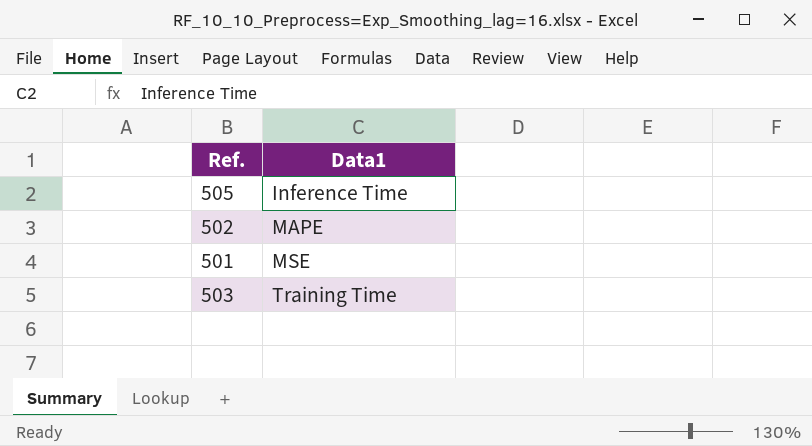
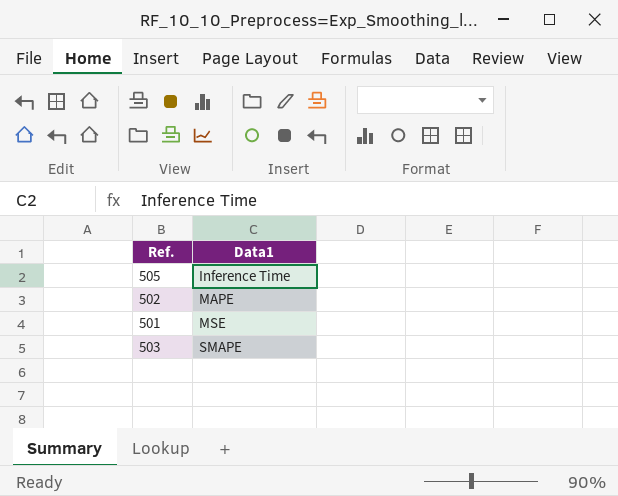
503 | Data1: Training Time -> SMAPE

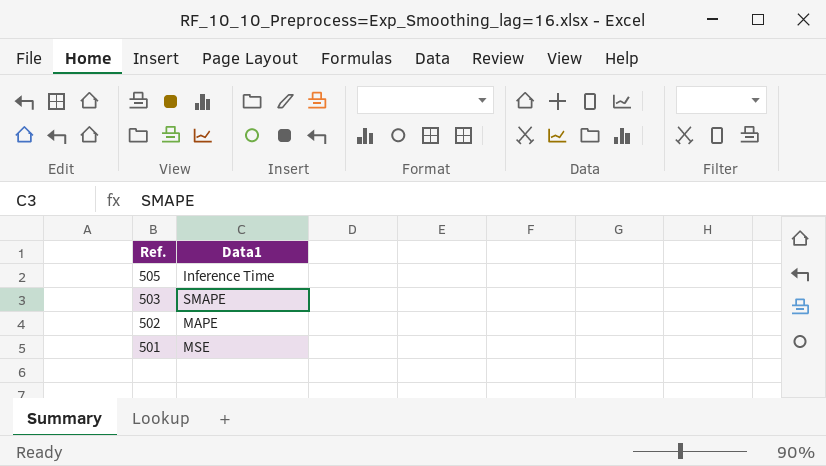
row order: Data1 ascending -> Ref. descending

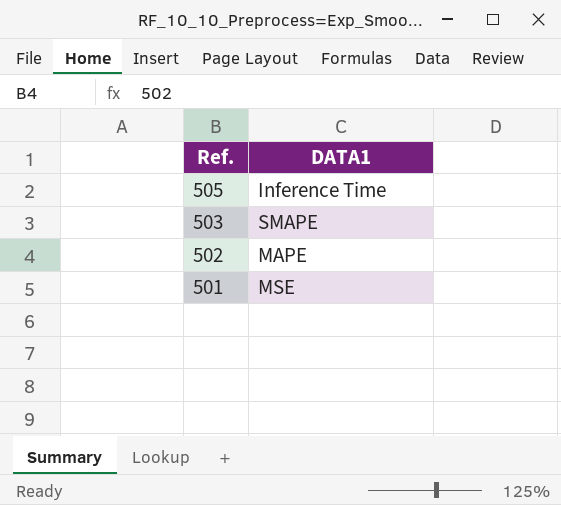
column name: Data1 -> DATA1

